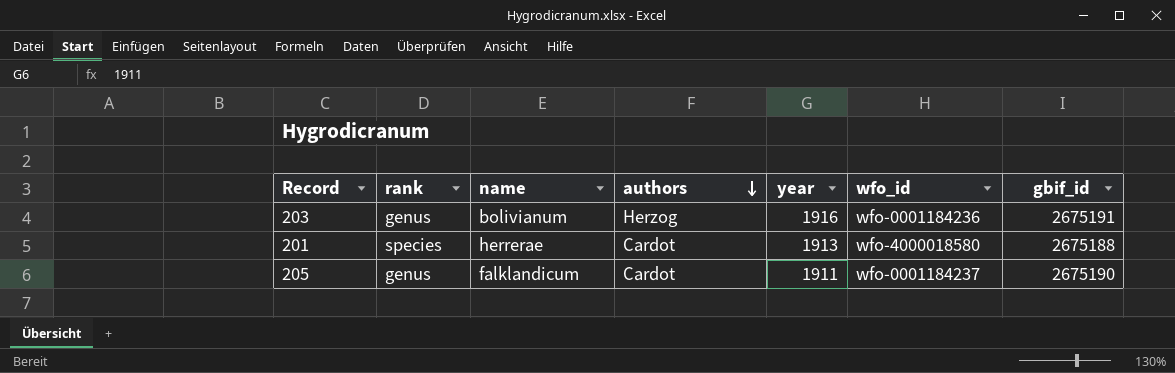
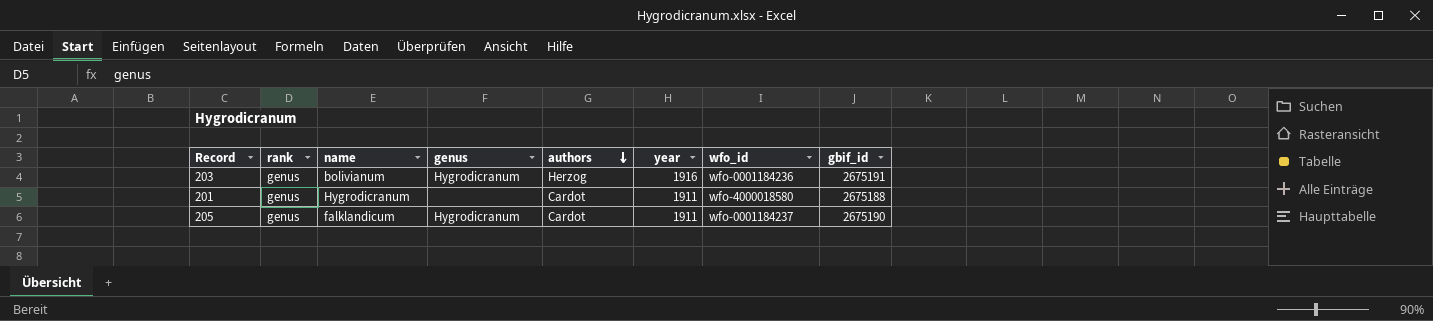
column genus | position: none -> 4
201 | rank: species -> genus
201 | name: herrerae -> Hygrodicranum
201 | year: 1913 -> 1911

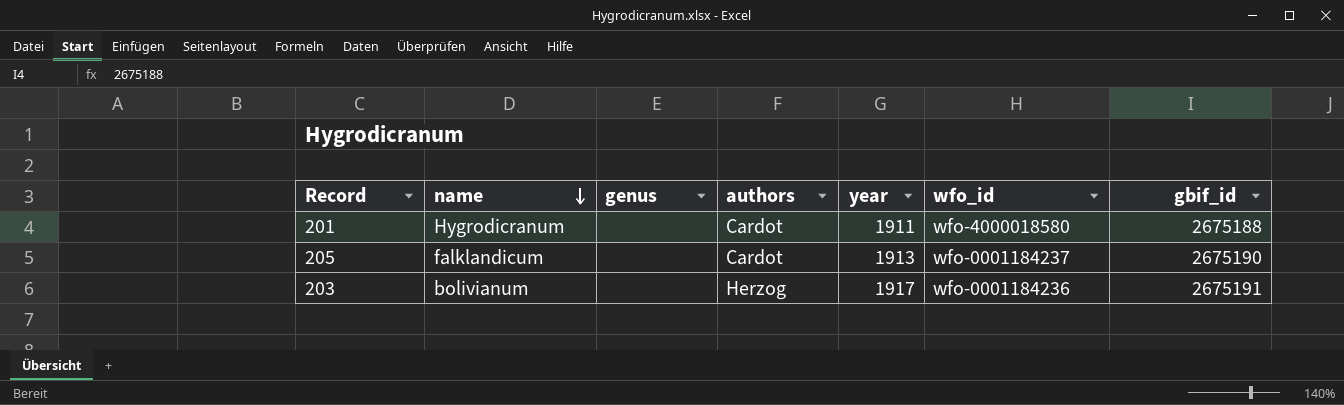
row order: authors descending -> name descending
column rank | position: 2 -> none
205 | genus: Hygrodicranum -> none
205 | year: 1911 -> 1913
203 | genus: Hygrodicranum -> none
203 | year: 1916 -> 1917

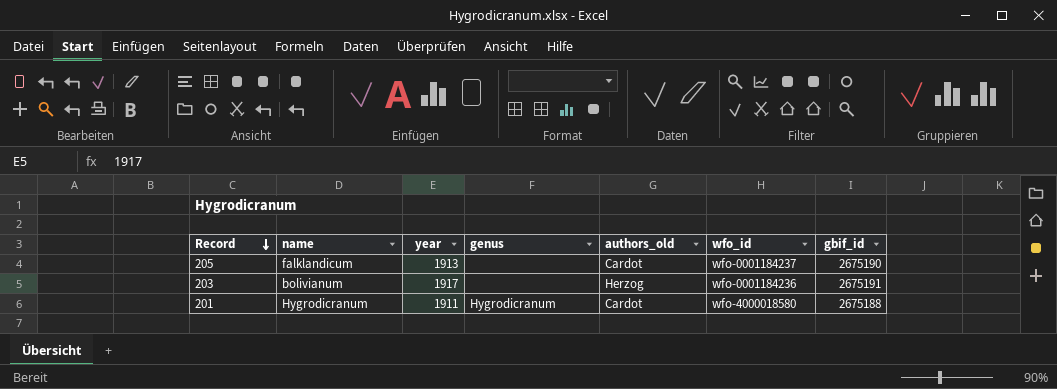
row order: name descending -> Record descending
column year | position: 5 -> 3
column name: authors -> authors_old
201 | genus: none -> Hygrodicranum

